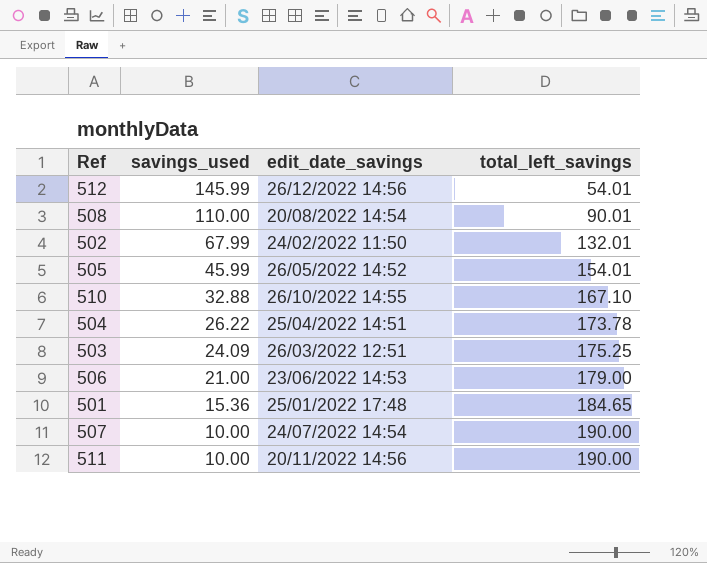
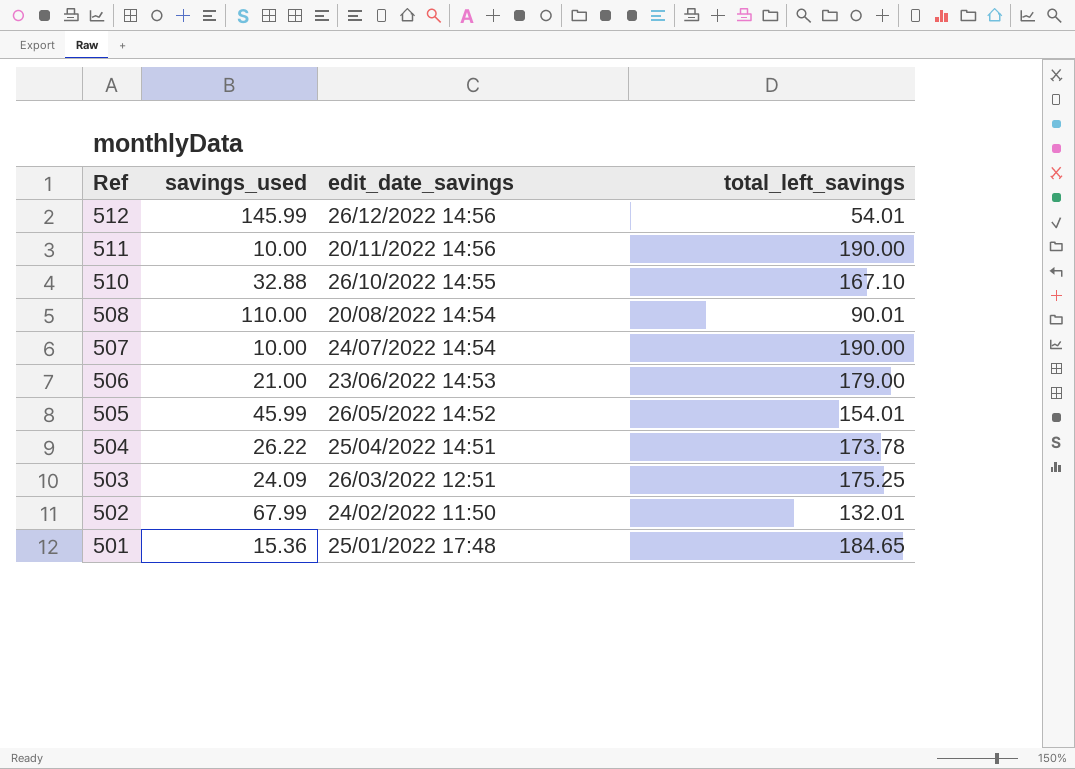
row order: savings_used descending -> Ref descending

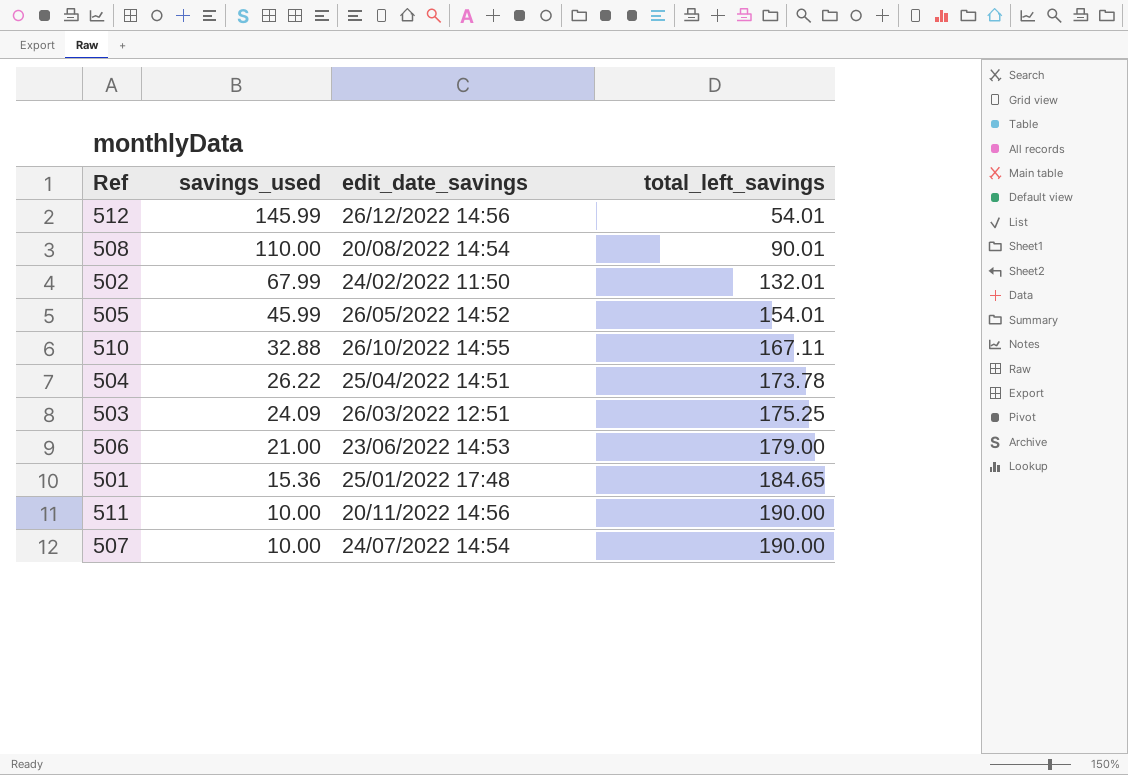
row order: Ref descending -> savings_used descending
510 | total_left_savings: 167.10 -> 167.11

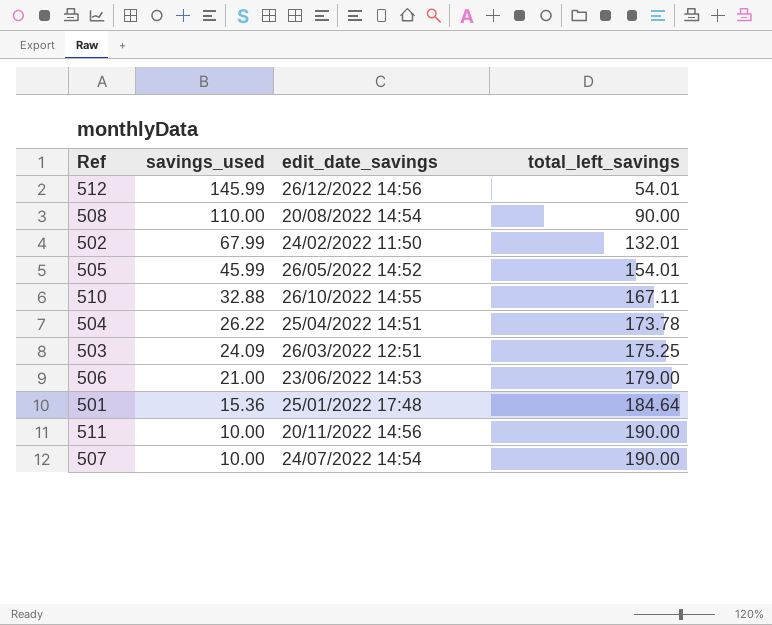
508 | total_left_savings: 90.01 -> 90.00
501 | total_left_savings: 184.65 -> 184.64

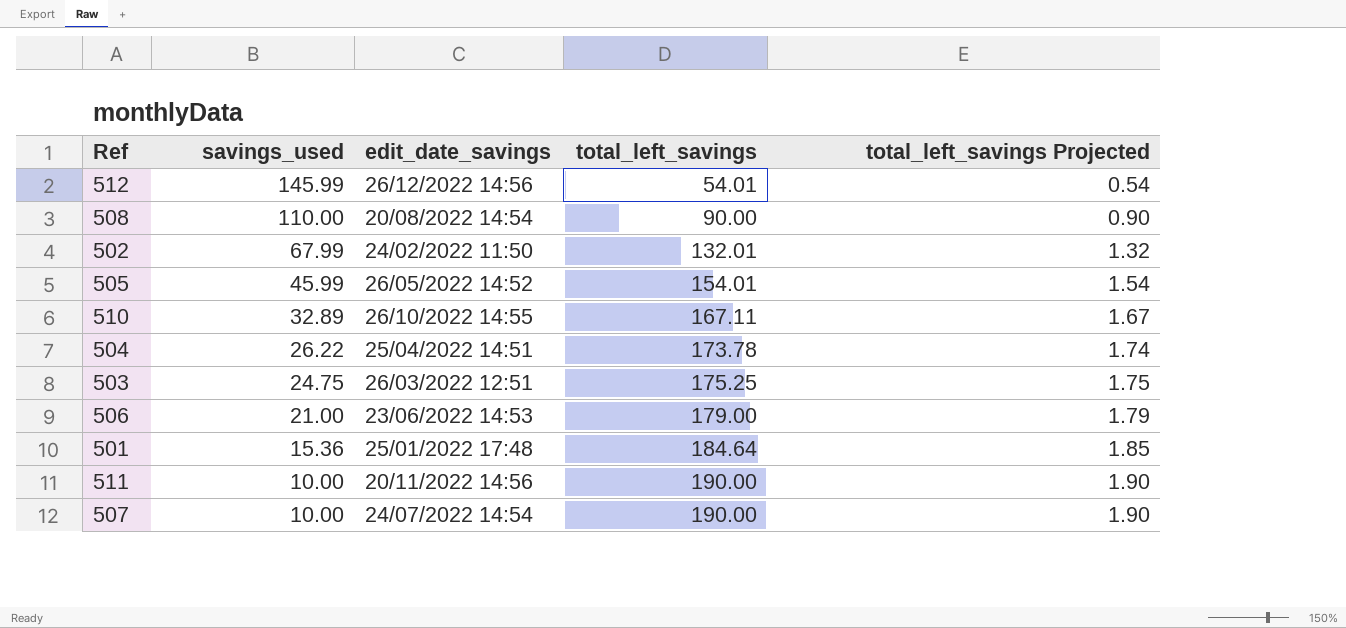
column total_left_savings Projected | formula: none -> [total_left_savings] * 0.01
510 | savings_used: 32.88 -> 32.89
503 | savings_used: 24.09 -> 24.75

